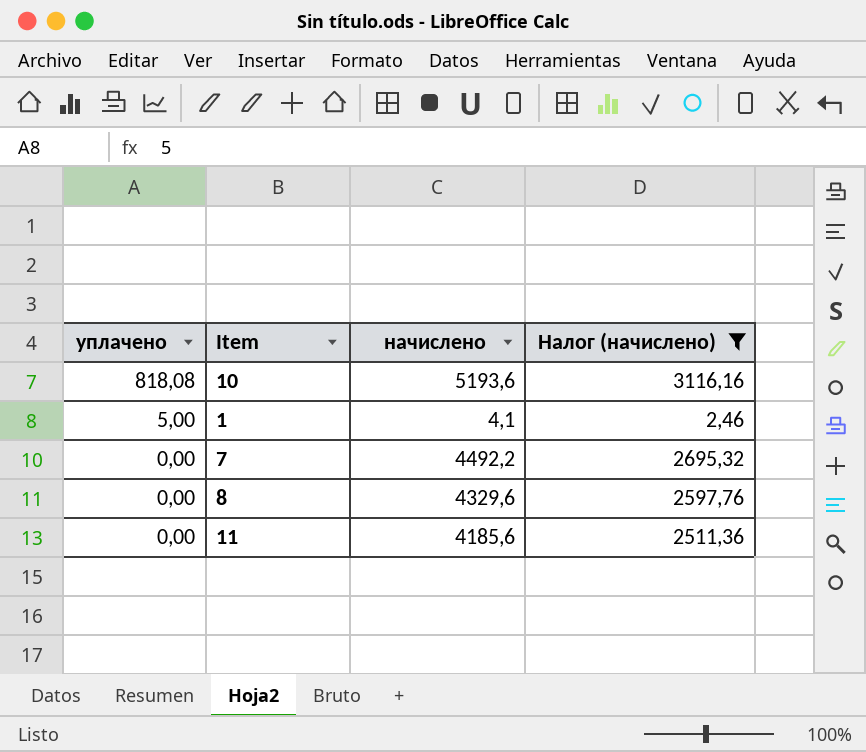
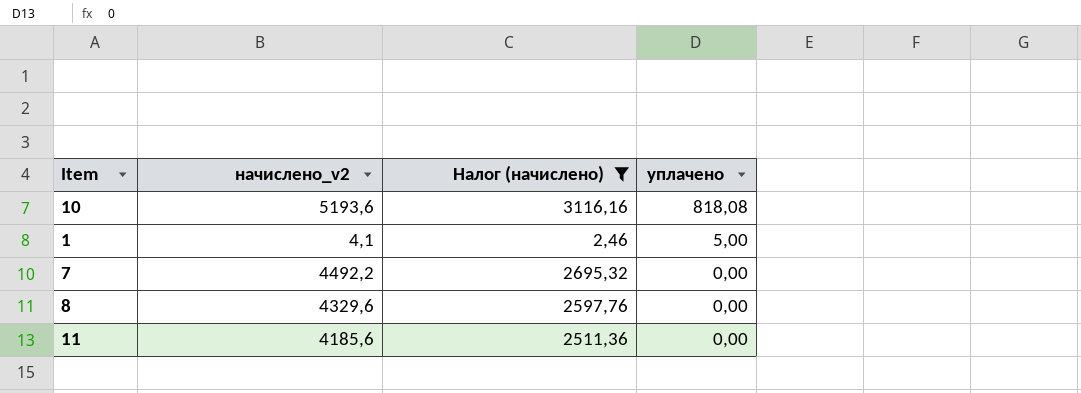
column name: начислено -> начислено_v2
column уплачено | position: 1 -> 4

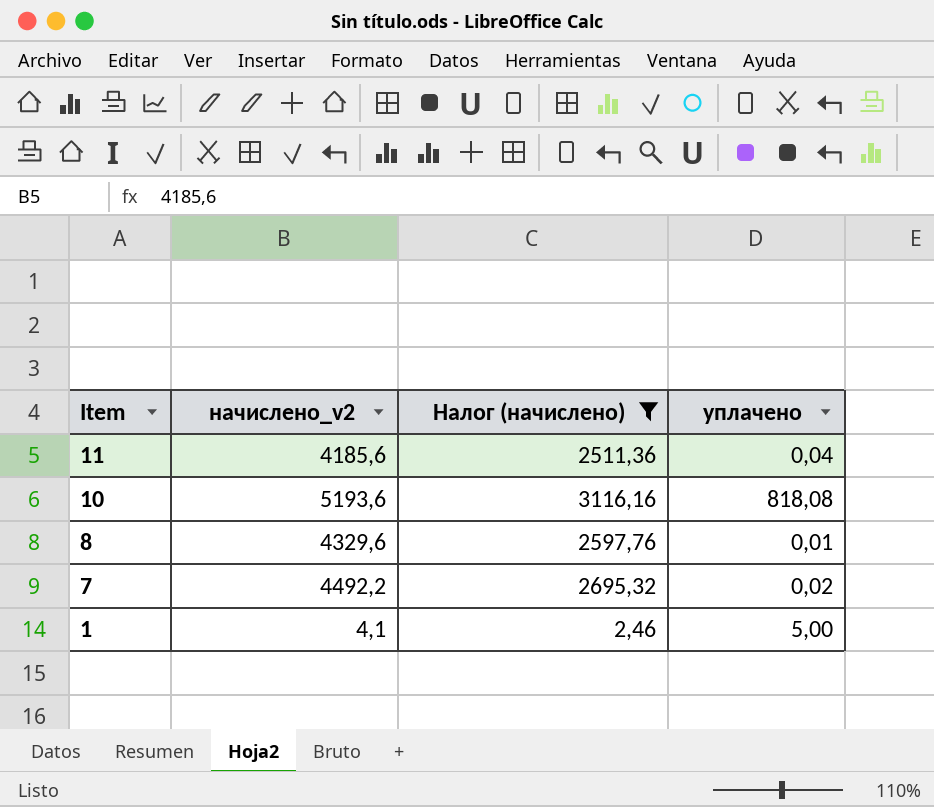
row order: уплачено descending -> Item descending
11 | уплачено: 0,00 -> 0,04
8 | уплачено: 0,00 -> 0,01
7 | уплачено: 0,00 -> 0,02

